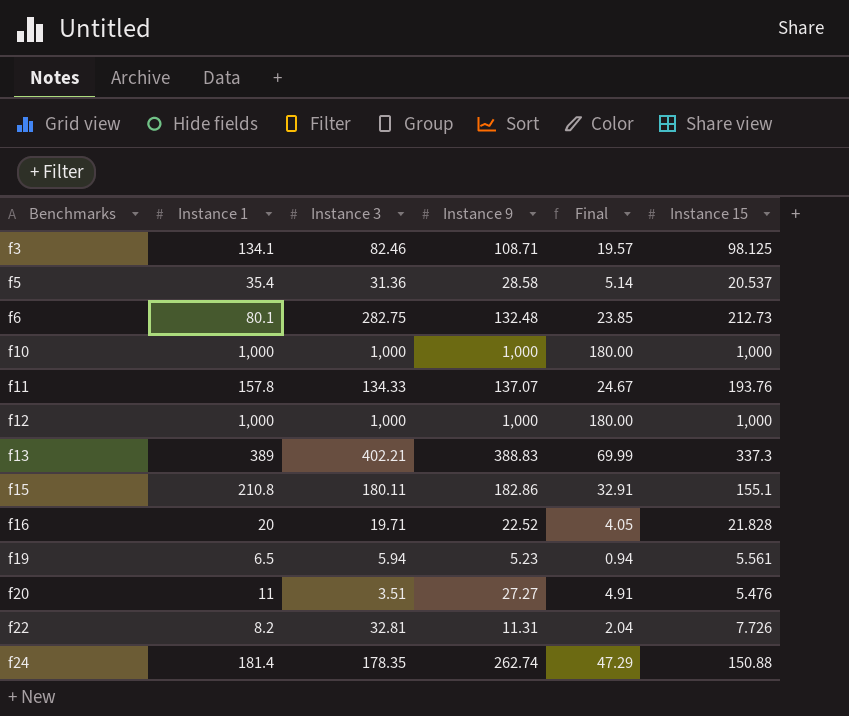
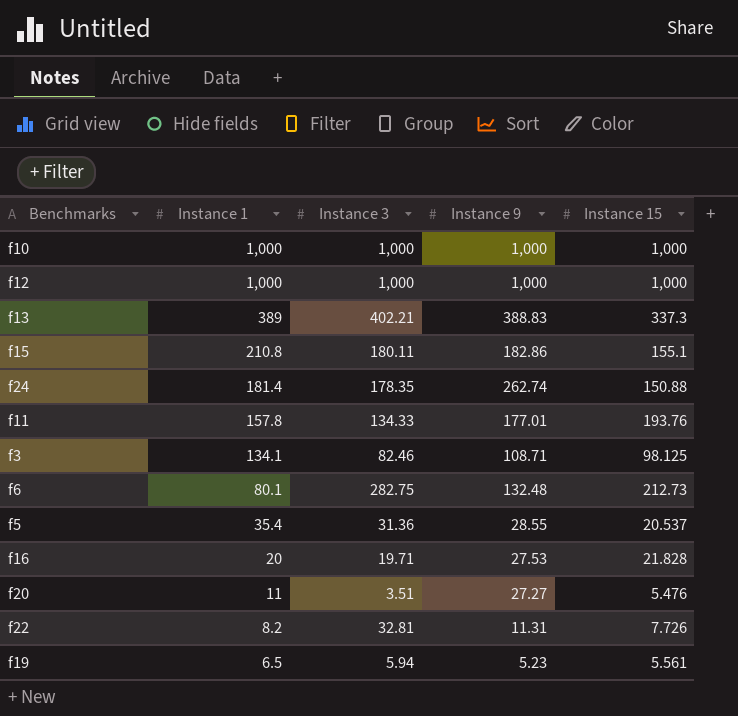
row order: Benchmarks ascending -> Instance 1 descending
column Final | formula: [Instance 9] * 0.18 -> none
f11 | Instance 9: 137.07 -> 177.01
f5 | Instance 9: 28.58 -> 28.55
f16 | Instance 9: 22.52 -> 27.53

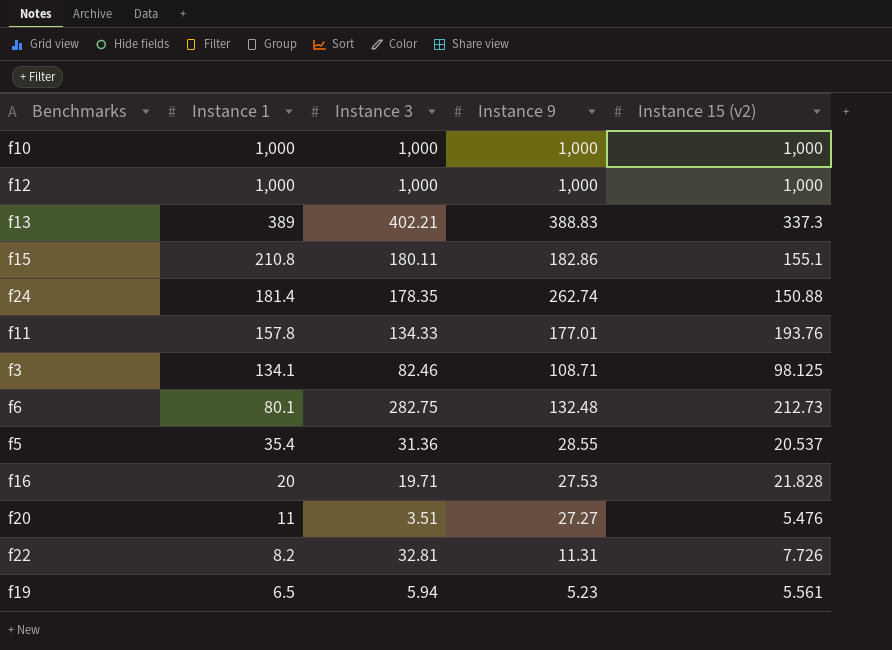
column name: Instance 15 -> Instance 15 (v2)

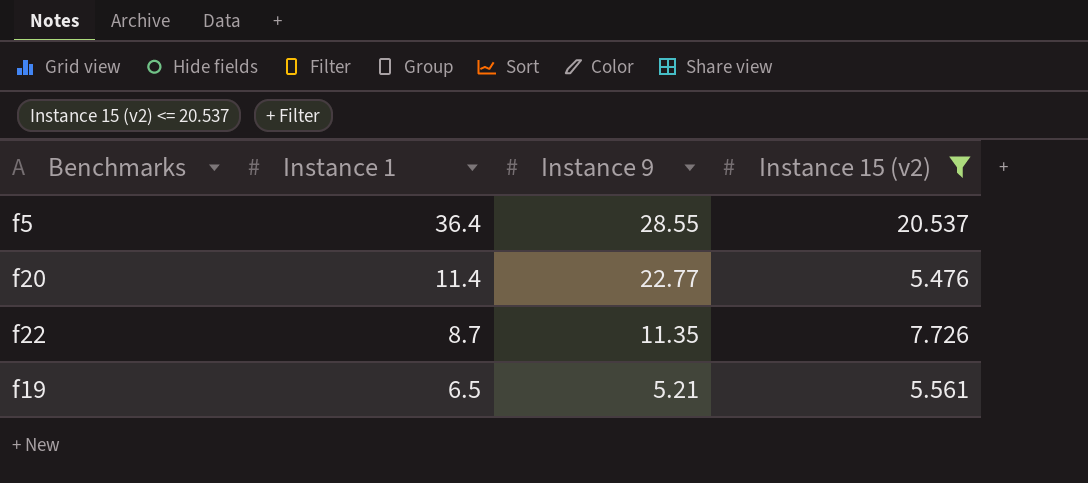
filter: none -> Instance 15 (v2) <= 20.537
column Instance 3 | position: 3 -> none
f5 | Instance 1: 35.4 -> 36.4
f20 | Instance 1: 11 -> 11.4
f20 | Instance 9: 27.27 -> 22.77
f22 | Instance 1: 8.2 -> 8.7
f22 | Instance 9: 11.31 -> 11.35
f19 | Instance 9: 5.23 -> 5.21

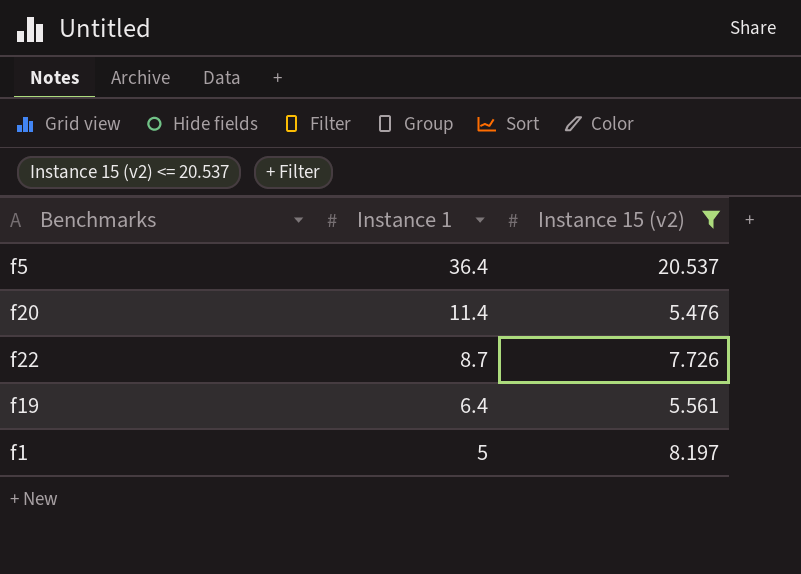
column Instance 9 | position: 3 -> none
f19 | Instance 1: 6.5 -> 6.4
row f1: none -> 5 | 8.197

